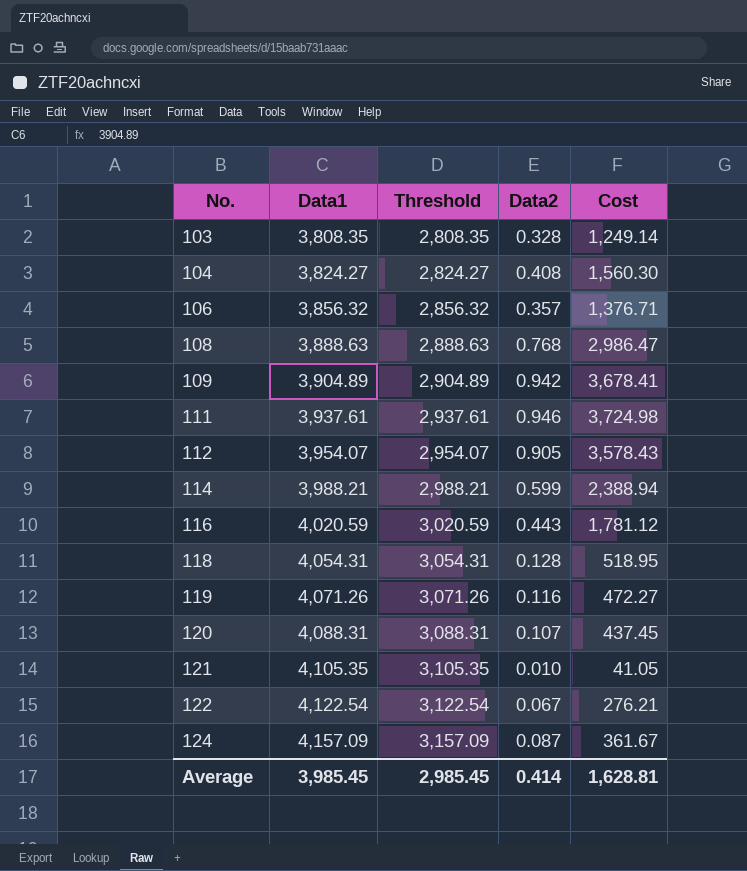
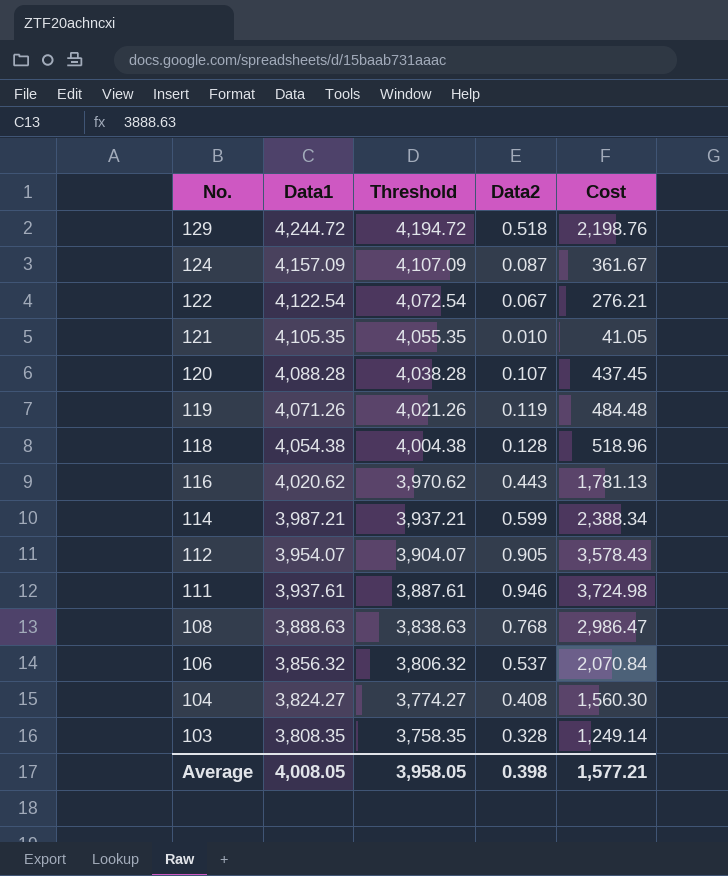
row order: No. ascending -> No. descending
column Threshold | formula: [Data1] - 1000 -> [Data1] - 50
row 109: 3,904.89 | 2,904.89 | 0.942 | 3,678.41 -> none
row 129: none -> 4,244.72 | 4,194.72 | 0.518 | 2,198.76
120 | Data1: 4,088.31 -> 4,088.28
119 | Data2: 0.116 -> 0.119
119 | Cost: 472.27 -> 484.48
118 | Data1: 4,054.31 -> 4,054.38
118 | Cost: 518.95 -> 518.96
116 | Data1: 4,020.59 -> 4,020.62
116 | Cost: 1,781.12 -> 1,781.13
114 | Data1: 3,988.21 -> 3,987.21
114 | Cost: 2,388.94 -> 2,388.34
106 | Data2: 0.357 -> 0.537
106 | Cost: 1,376.71 -> 2,070.84
Average | Data1: 3,985.45 -> 4,008.05
Average | Threshold: 2,985.45 -> 3,958.05
Average | Data2: 0.414 -> 0.398
Average | Cost: 1,628.81 -> 1,577.21

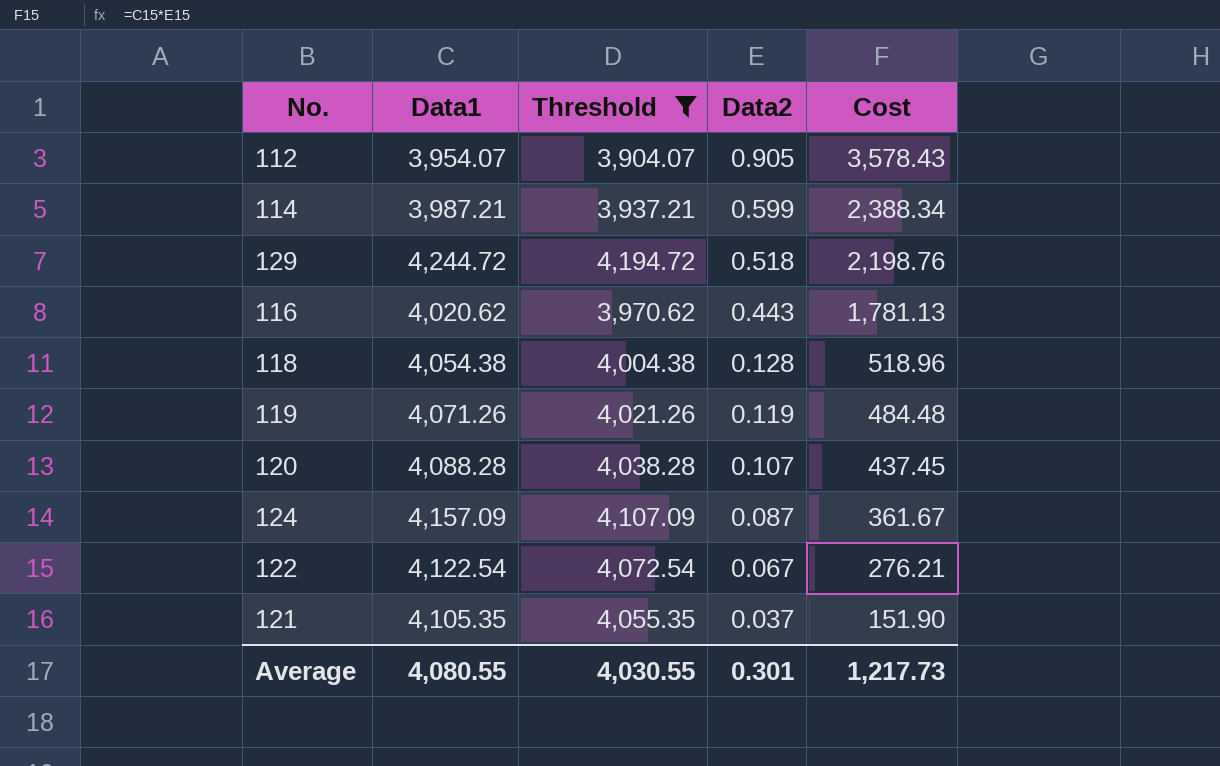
filter: none -> Threshold >= 3,904.07
row order: No. descending -> Data2 descending
121 | Data2: 0.010 -> 0.037
121 | Cost: 41.05 -> 151.90
Average | Data1: 4,008.05 -> 4,080.55
Average | Threshold: 3,958.05 -> 4,030.55
Average | Data2: 0.398 -> 0.301
Average | Cost: 1,577.21 -> 1,217.73

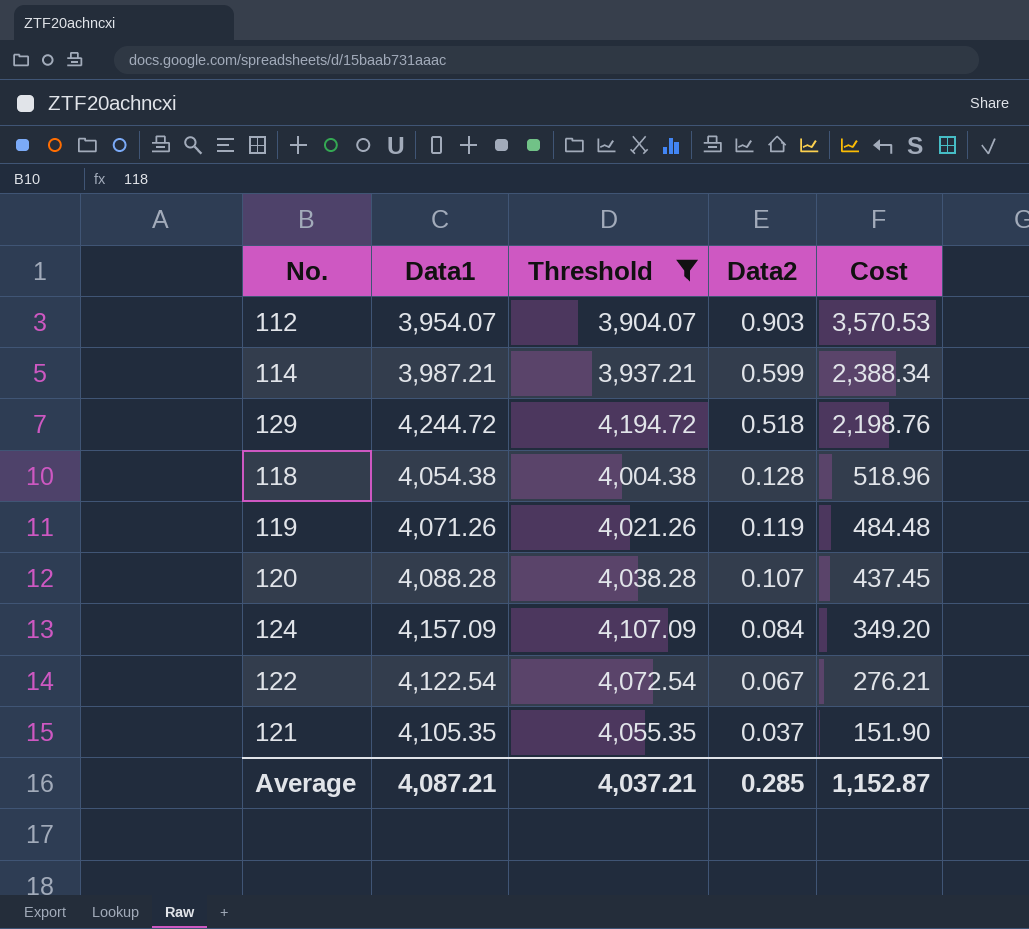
row 116: 4,020.62 | 3,970.62 | 0.443 | 1,781.13 -> none
112 | Data2: 0.905 -> 0.903
112 | Cost: 3,578.43 -> 3,570.53
124 | Data2: 0.087 -> 0.084
124 | Cost: 361.67 -> 349.20
Average | Data1: 4,080.55 -> 4,087.21
Average | Threshold: 4,030.55 -> 4,037.21
Average | Data2: 0.301 -> 0.285
Average | Cost: 1,217.73 -> 1,152.87

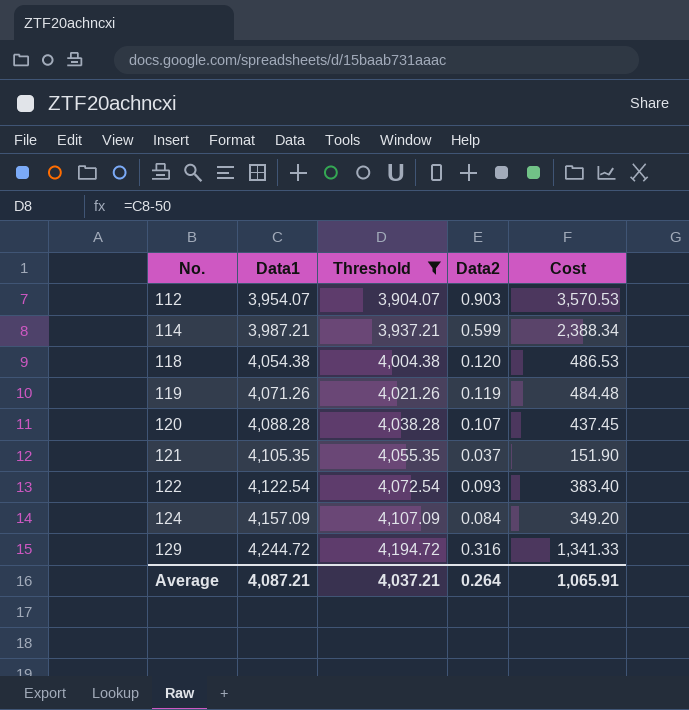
row order: Data2 descending -> No. ascending
118 | Data2: 0.128 -> 0.120
118 | Cost: 518.96 -> 486.53
122 | Data2: 0.067 -> 0.093
122 | Cost: 276.21 -> 383.40
129 | Data2: 0.518 -> 0.316
129 | Cost: 2,198.76 -> 1,341.33
Average | Data2: 0.285 -> 0.264
Average | Cost: 1,152.87 -> 1,065.91

